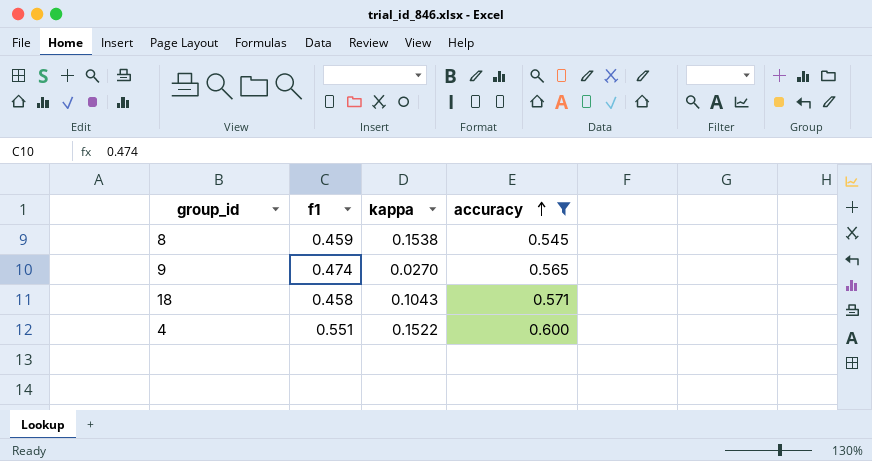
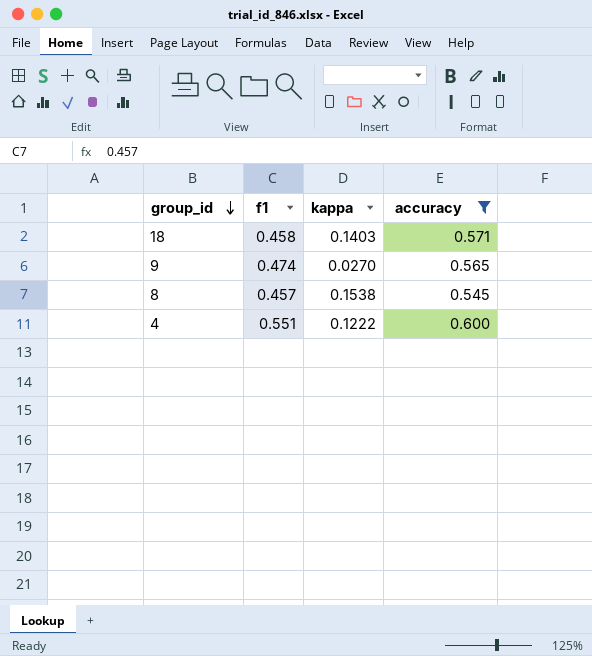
row order: accuracy ascending -> group_id descending
18 | kappa: 0.1043 -> 0.1403
8 | f1: 0.459 -> 0.457
4 | kappa: 0.1522 -> 0.1222

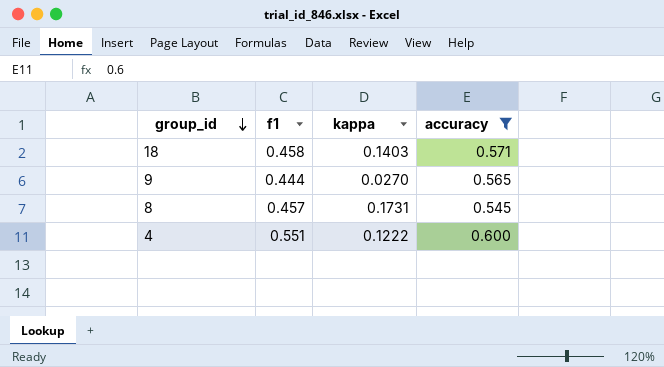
9 | f1: 0.474 -> 0.444
8 | kappa: 0.1538 -> 0.1731

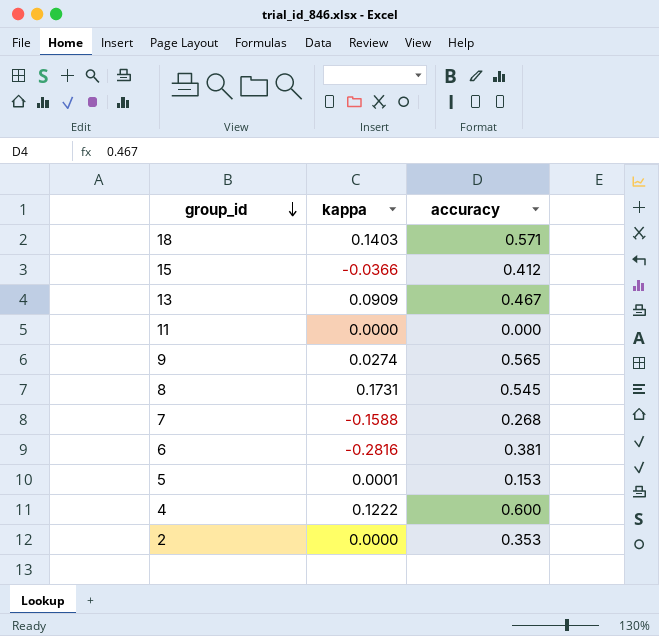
filter: accuracy >= 0.545 -> none
column f1 | position: 2 -> none
9 | kappa: 0.0270 -> 0.0274

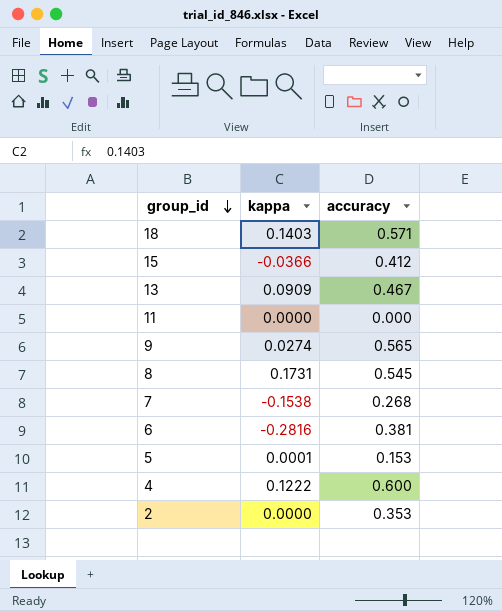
7 | kappa: -0.1588 -> -0.1538

